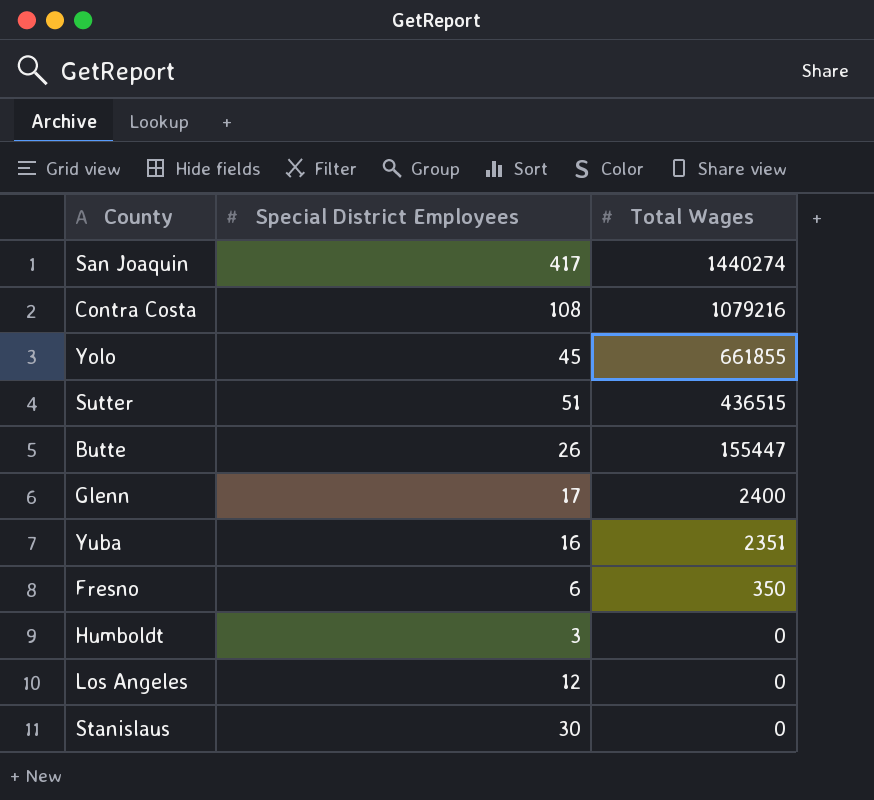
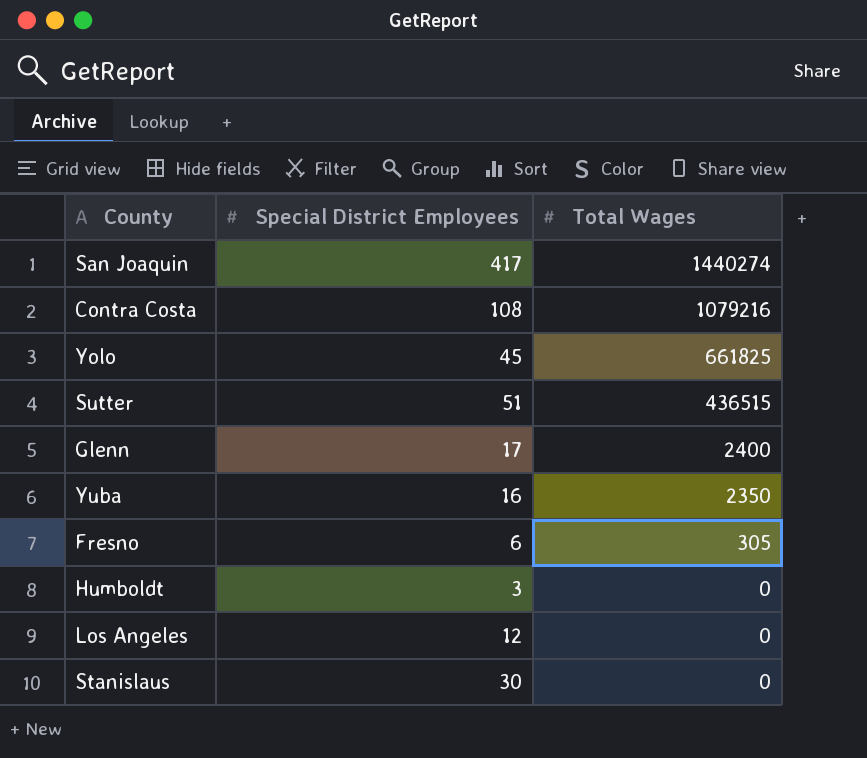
row Butte: 26 | 155447 -> none
Yolo | Total Wages: 661855 -> 661825
Yuba | Total Wages: 2351 -> 2350
Fresno | Total Wages: 350 -> 305

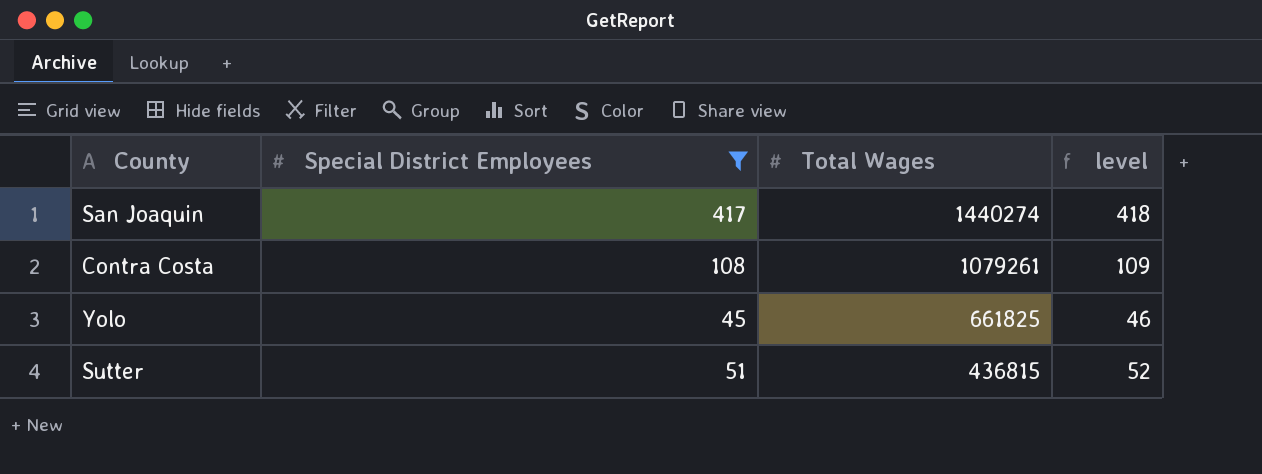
filter: none -> Special District Employees >= 45
column level | formula: none -> [Special District Employees] + 1
Contra Costa | Total Wages: 1079216 -> 1079261
Sutter | Total Wages: 436515 -> 436815

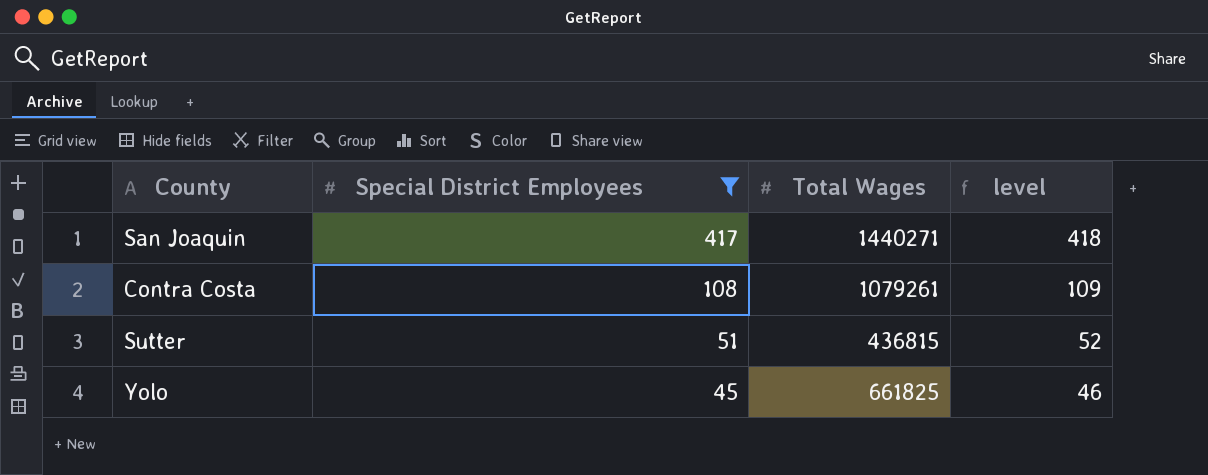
row order: Total Wages descending -> Special District Employees descending
San Joaquin | Total Wages: 1440274 -> 1440271

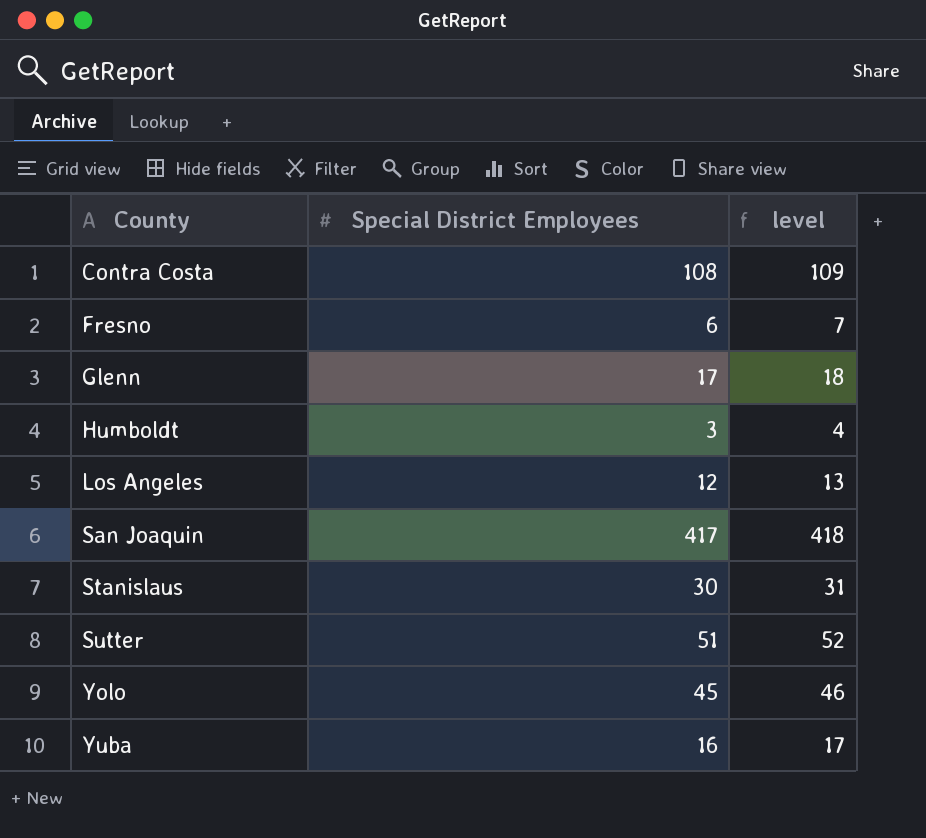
filter: Special District Employees >= 45 -> none
row order: Special District Employees descending -> County ascending
column Total Wages | position: 3 -> none

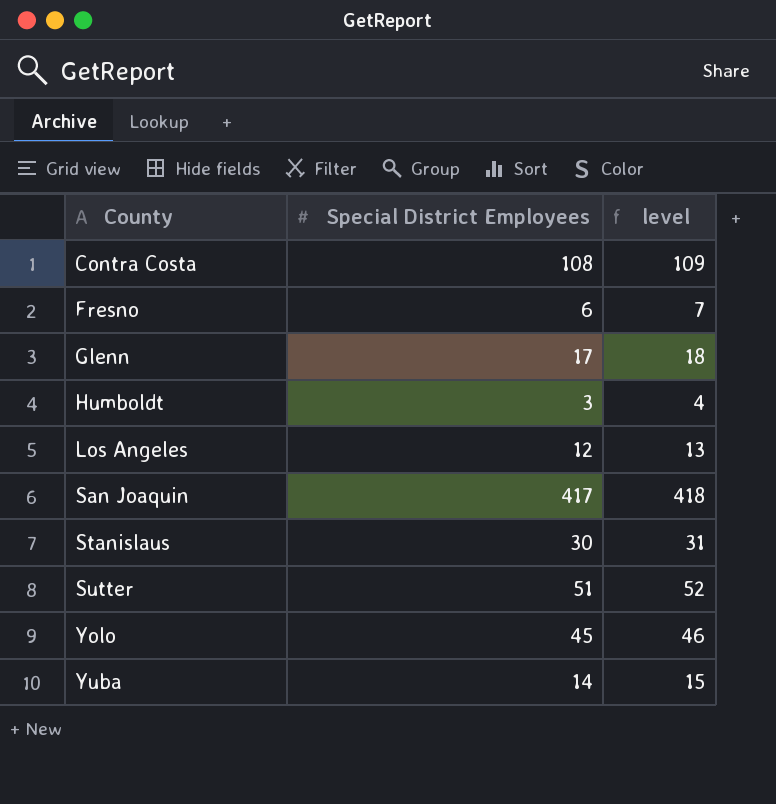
Yuba | Special District Employees: 16 -> 14
Yuba | level: 17 -> 15

